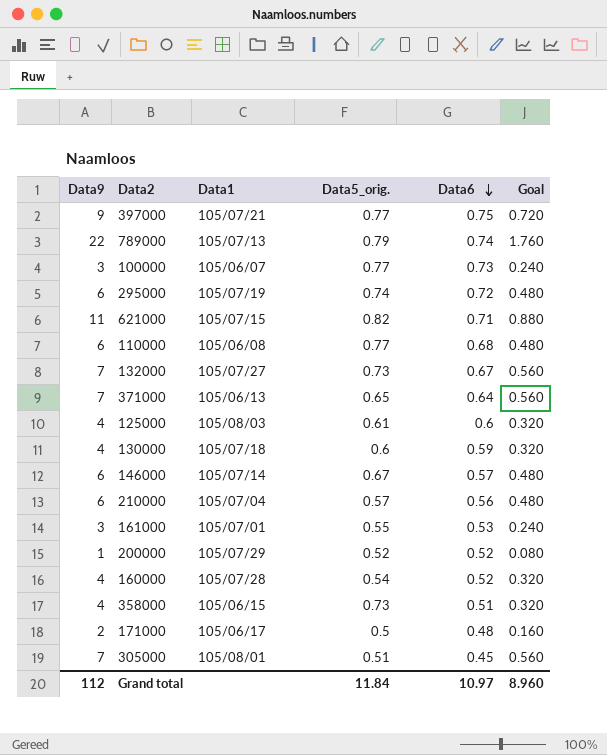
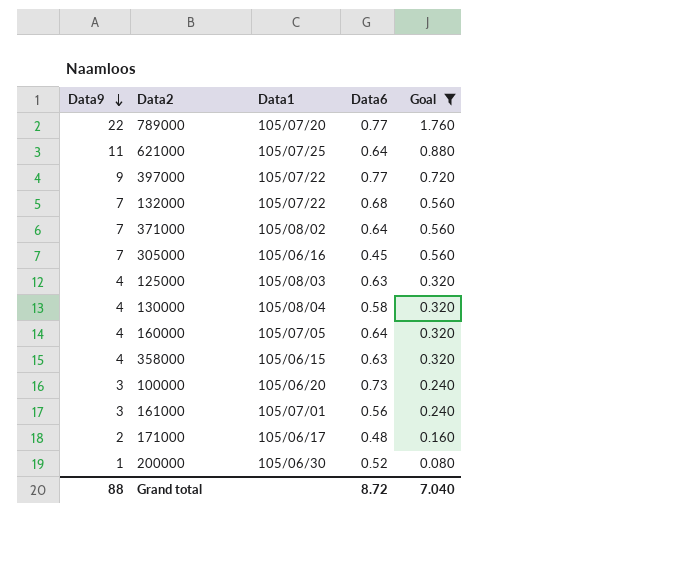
filter: none -> Goal != 0.480
row order: Data6 descending -> Data9 descending
column Data5_orig. | position: 4 -> none
789000 | Data1: 105/07/13 -> 105/07/20
789000 | Data6: 0.74 -> 0.77
621000 | Data1: 105/07/15 -> 105/07/25
621000 | Data6: 0.71 -> 0.64
397000 | Data1: 105/07/21 -> 105/07/22
397000 | Data6: 0.75 -> 0.77
132000 | Data1: 105/07/27 -> 105/07/22
132000 | Data6: 0.67 -> 0.68
371000 | Data1: 105/06/13 -> 105/08/02
305000 | Data1: 105/08/01 -> 105/06/16
125000 | Data6: 0.6 -> 0.63
130000 | Data1: 105/07/18 -> 105/08/04
130000 | Data6: 0.59 -> 0.58
160000 | Data1: 105/07/28 -> 105/07/05
160000 | Data6: 0.52 -> 0.64
358000 | Data6: 0.51 -> 0.63
100000 | Data1: 105/06/07 -> 105/06/20
161000 | Data6: 0.53 -> 0.56
200000 | Data1: 105/07/29 -> 105/06/30
Grand total | Data9: 112 -> 88
Grand total | Data6: 10.97 -> 8.72
Grand total | Goal: 8.960 -> 7.040

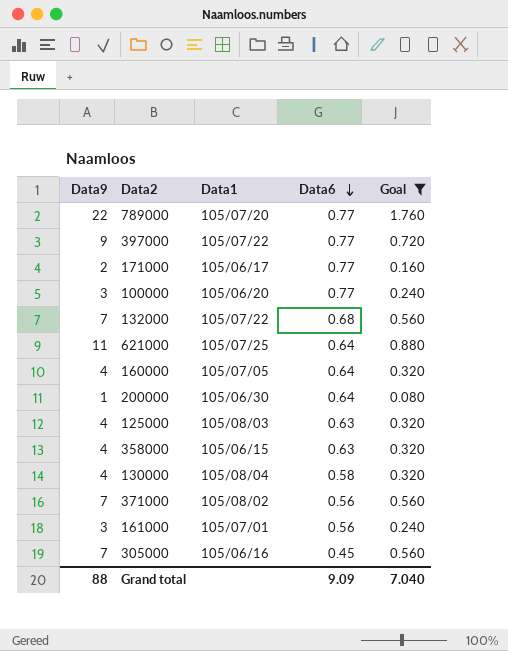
row order: Data9 descending -> Data6 descending
171000 | Data6: 0.48 -> 0.77
100000 | Data6: 0.73 -> 0.77
200000 | Data6: 0.52 -> 0.64
371000 | Data6: 0.64 -> 0.56
Grand total | Data6: 8.72 -> 9.09

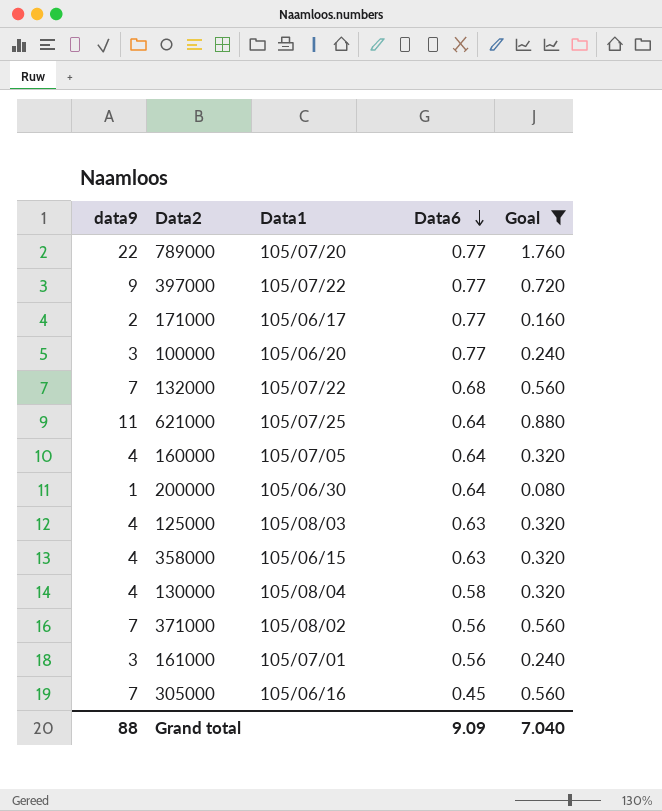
column name: Data9 -> data9

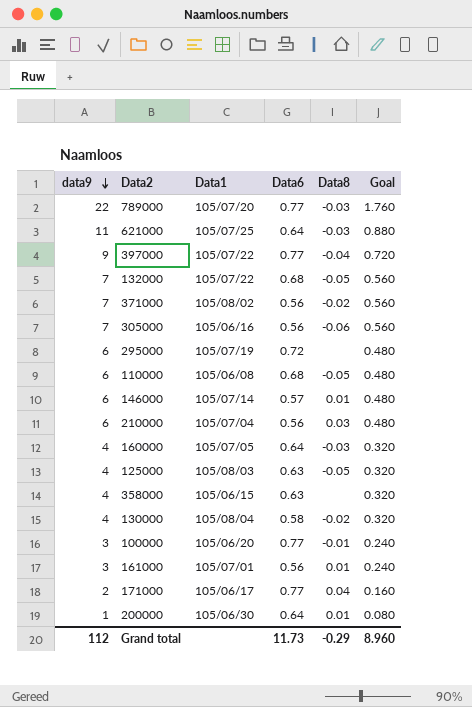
filter: Goal != 0.480 -> none
row order: Data6 descending -> data9 descending
column Data8 | position: none -> 5
305000 | Data6: 0.45 -> 0.56
Grand total | data9: 88 -> 112
Grand total | Data6: 9.09 -> 11.73
Grand total | Goal: 7.040 -> 8.960

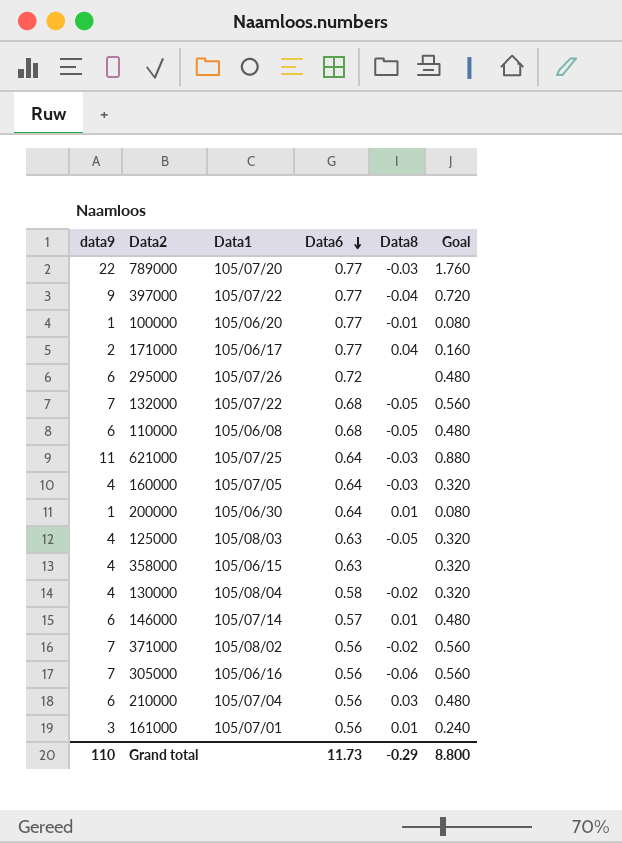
row order: data9 descending -> Data6 descending
100000 | data9: 3 -> 1
100000 | Goal: 0.240 -> 0.080
295000 | Data1: 105/07/19 -> 105/07/26
Grand total | data9: 112 -> 110
Grand total | Goal: 8.960 -> 8.800

